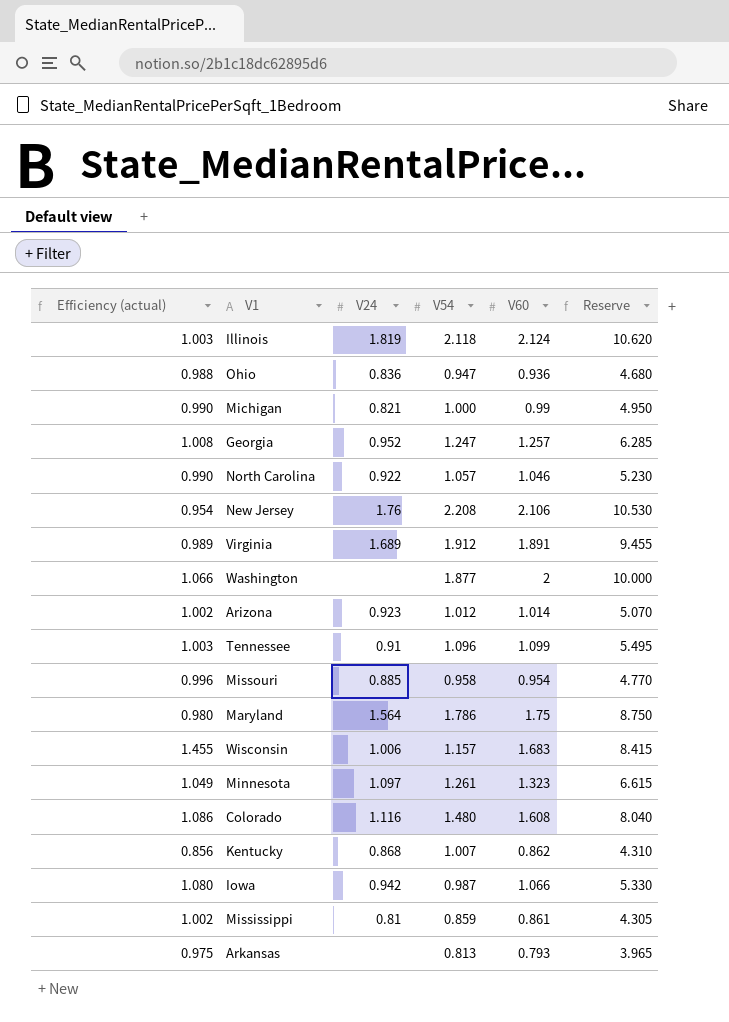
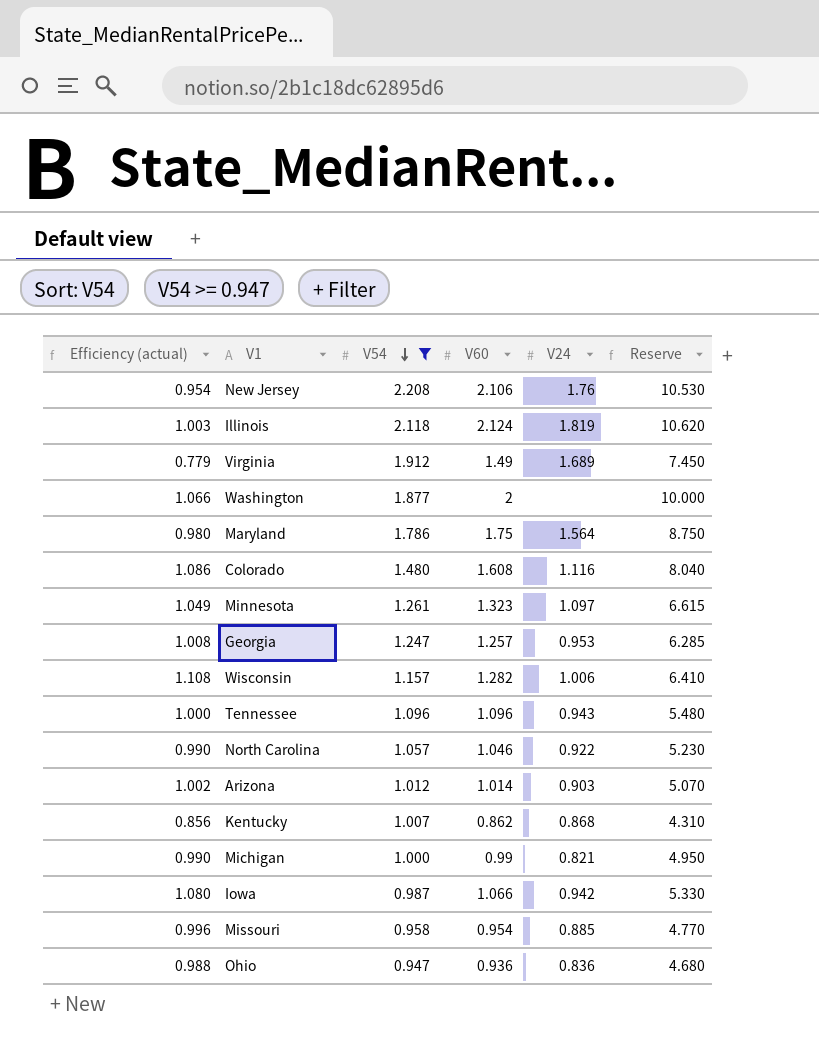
filter: none -> V54 >= 0.947
row order: none -> V54 descending
column V24 | position: 3 -> 5
Virginia | Efficiency (actual): 0.989 -> 0.779
Virginia | V60: 1.891 -> 1.49
Virginia | Reserve: 9.455 -> 7.450
Georgia | V24: 0.952 -> 0.953
Wisconsin | Efficiency (actual): 1.455 -> 1.108
Wisconsin | V60: 1.683 -> 1.282
Wisconsin | Reserve: 8.415 -> 6.410
Tennessee | Efficiency (actual): 1.003 -> 1.000
Tennessee | V60: 1.099 -> 1.096
Tennessee | V24: 0.91 -> 0.943
Tennessee | Reserve: 5.495 -> 5.480
Arizona | V24: 0.923 -> 0.903

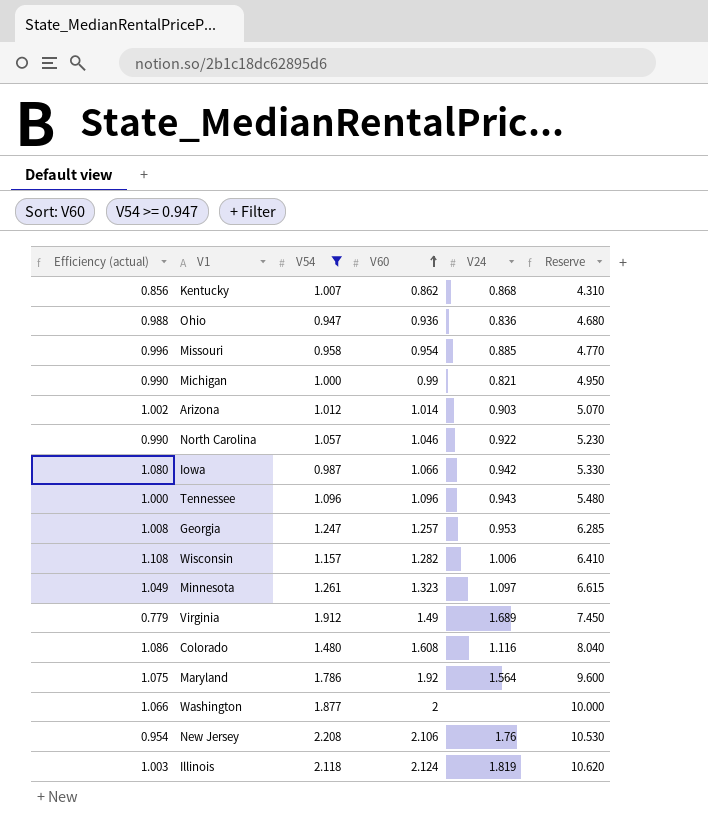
row order: V54 descending -> V60 ascending
Maryland | Efficiency (actual): 0.980 -> 1.075
Maryland | V60: 1.75 -> 1.92
Maryland | Reserve: 8.750 -> 9.600

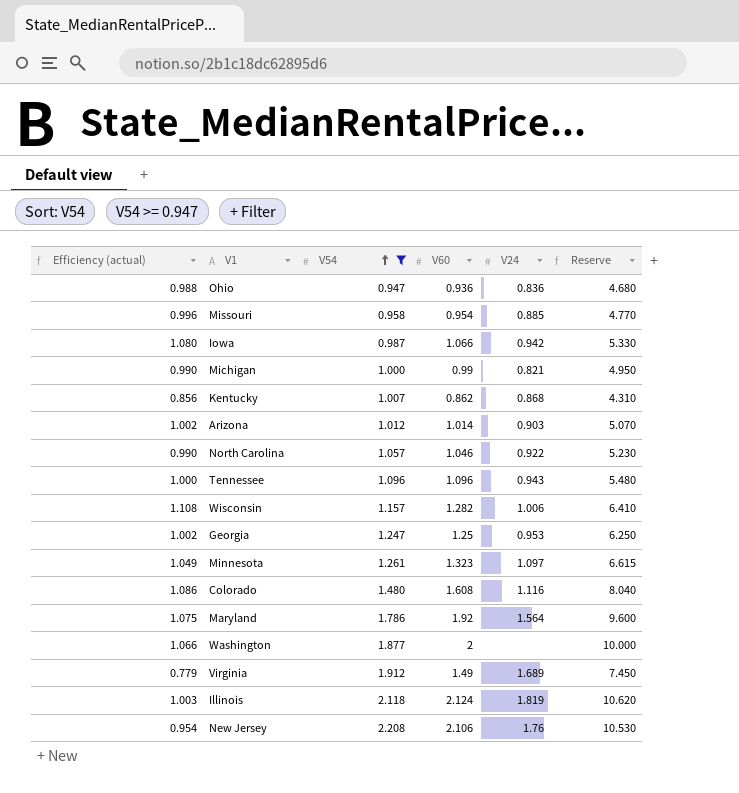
row order: V60 ascending -> V54 ascending
Georgia | Efficiency (actual): 1.008 -> 1.002
Georgia | V60: 1.257 -> 1.25
Georgia | Reserve: 6.285 -> 6.250

